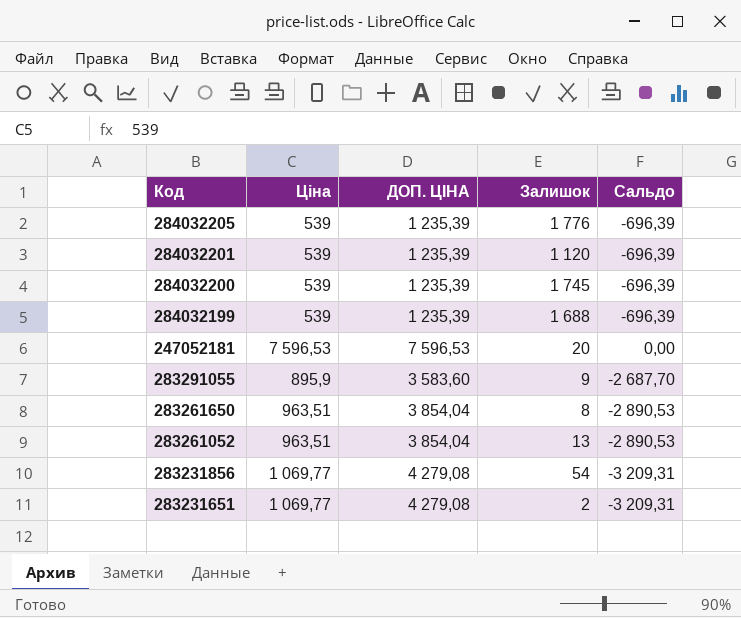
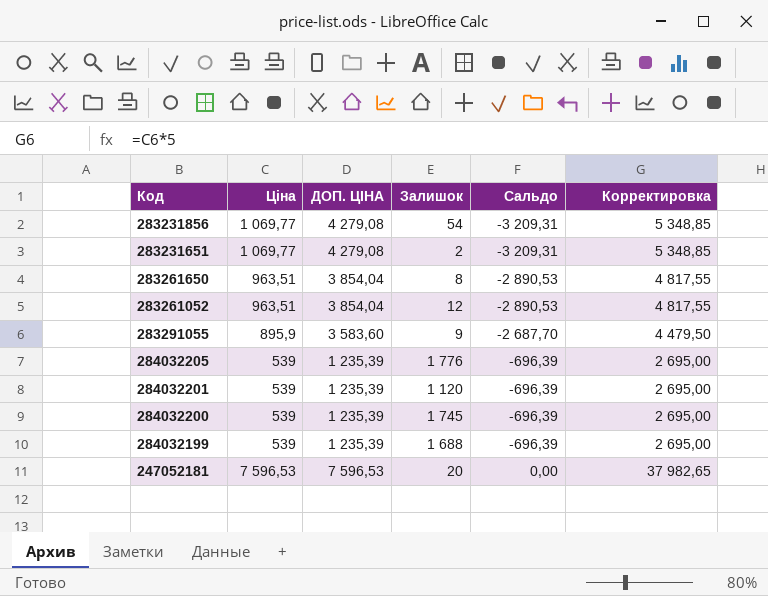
row order: none -> Сальдо ascending
column Корректировка | formula: none -> [Ціна] * 5
283261052 | Залишок: 13 -> 12

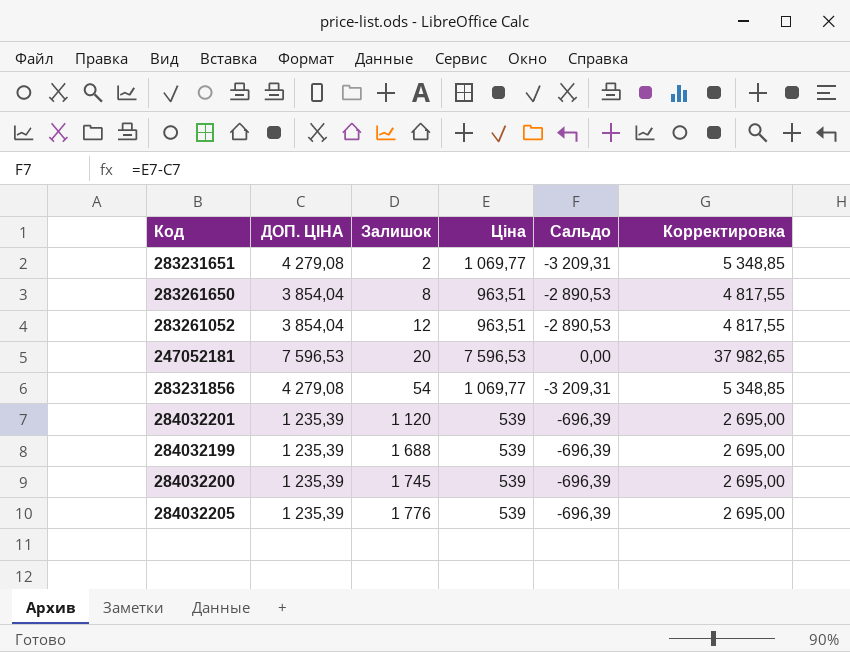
row order: Сальдо ascending -> Залишок ascending
column Ціна | position: 2 -> 4
row 283291055: 895,9 | 3 583,60 | 9 | -2 687,70 | 4 479,50 -> none

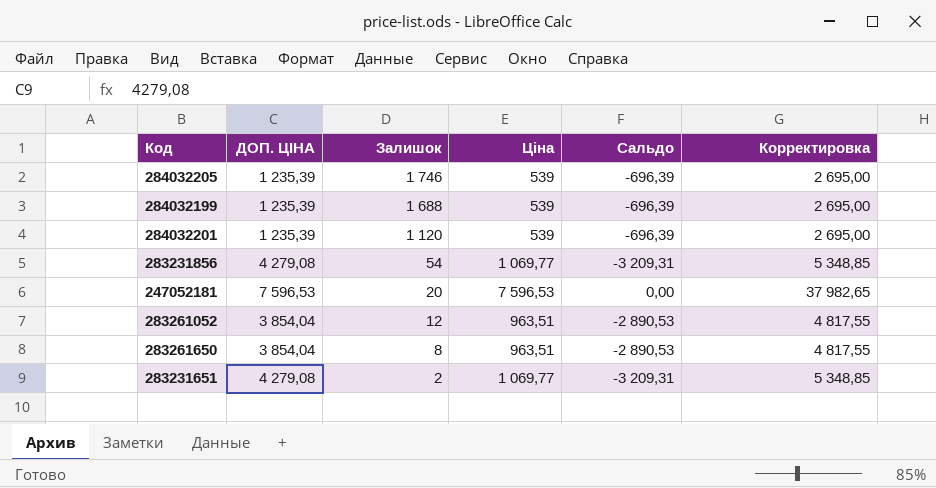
row order: Залишок ascending -> Залишок descending
row 284032200: 1 235,39 | 1 745 | 539 | -696,39 | 2 695,00 -> none
284032205 | Залишок: 1 776 -> 1 746

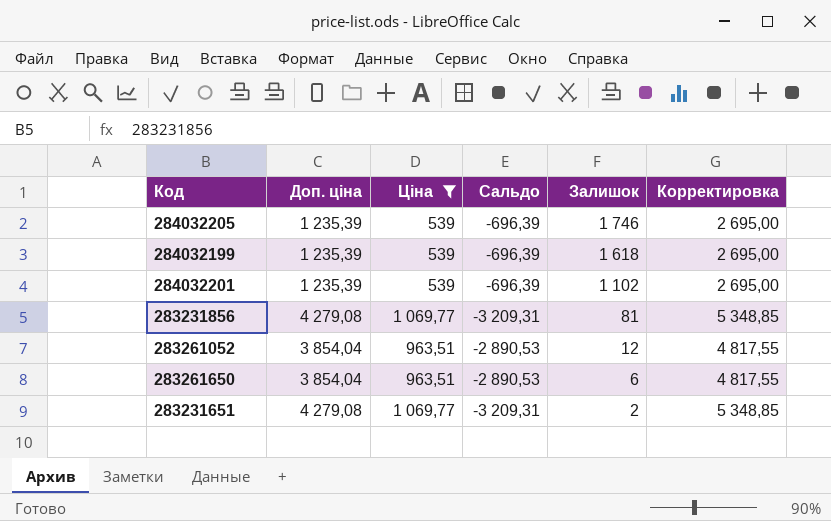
filter: none -> Ціна != 7 596,53
column name: ДОП. ЦІНА -> Доп. ціна
column Залишок | position: 3 -> 5
284032199 | Залишок: 1 688 -> 1 618
284032201 | Залишок: 1 120 -> 1 102
283231856 | Залишок: 54 -> 81
283261650 | Залишок: 8 -> 6

